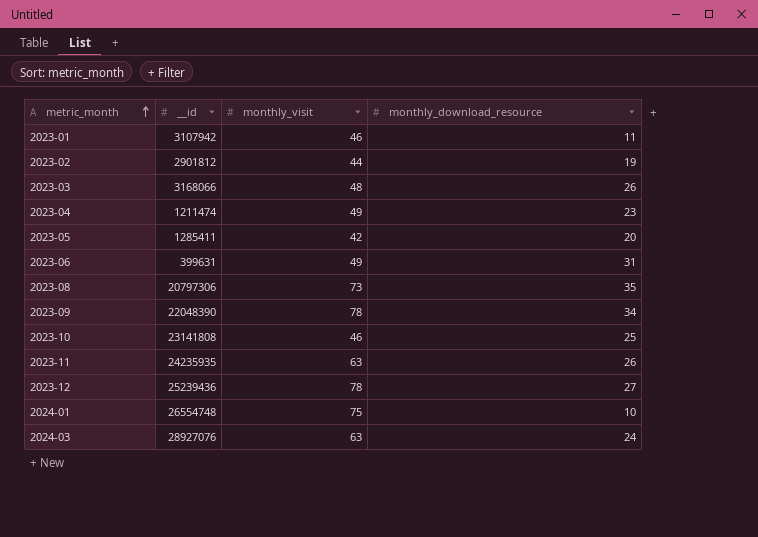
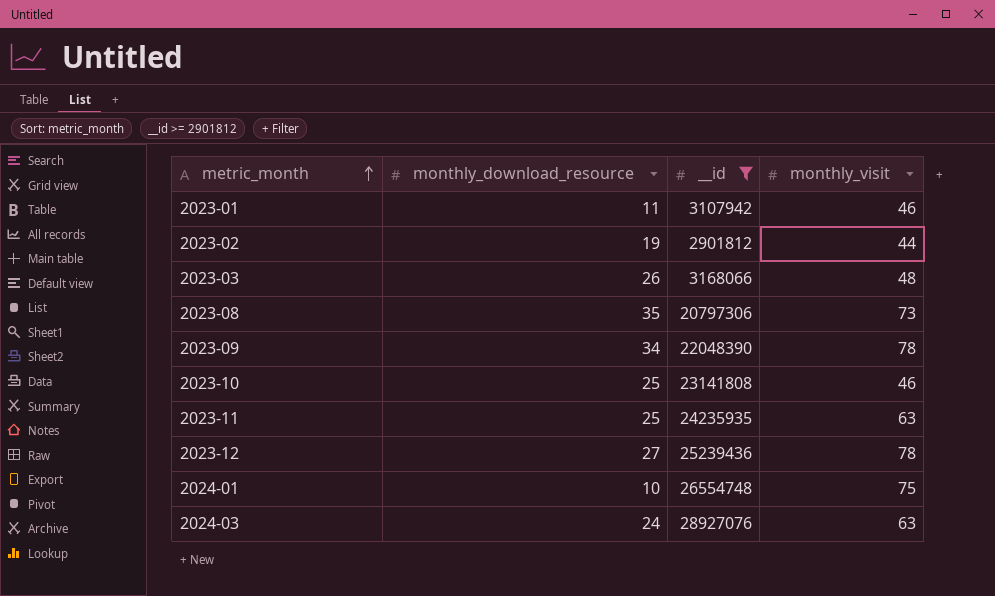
filter: none -> __id >= 2901812
column monthly_download_resource | position: 4 -> 2
2023-11 | monthly_download_resource: 26 -> 25

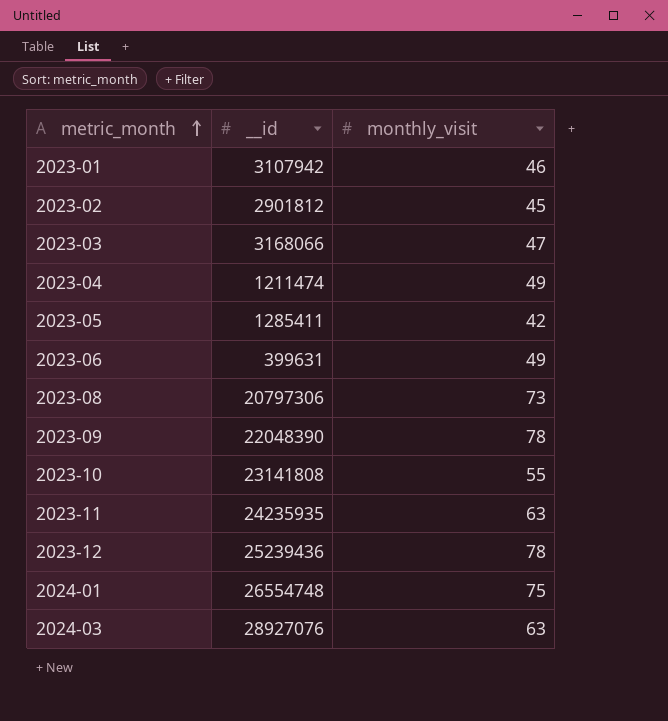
filter: __id >= 2901812 -> none
column monthly_download_resource | position: 2 -> none
2023-02 | monthly_visit: 44 -> 45
2023-03 | monthly_visit: 48 -> 47
2023-10 | monthly_visit: 46 -> 55

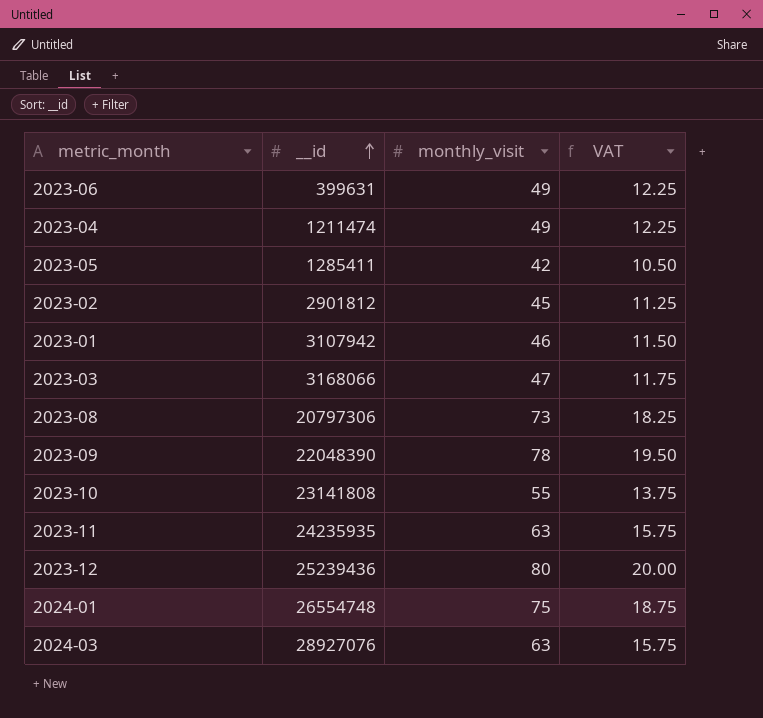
row order: metric_month ascending -> __id ascending
column VAT | formula: none -> [monthly_visit] * 0.25
2023-12 | monthly_visit: 78 -> 80

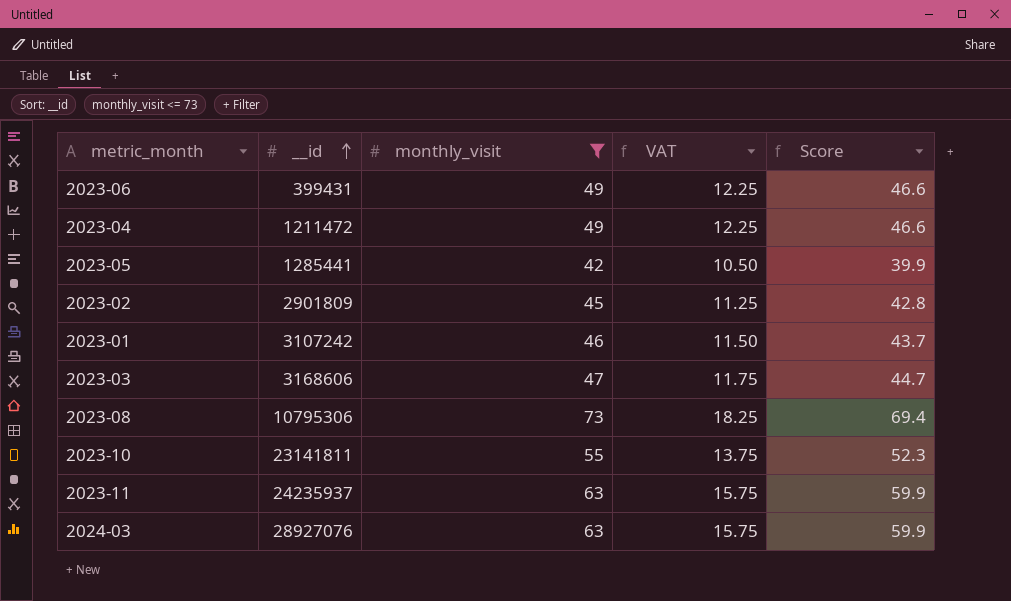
filter: none -> monthly_visit <= 73
column Score | formula: none -> [monthly_visit] * 0.95
2023-06 | __id: 399631 -> 399431
2023-04 | __id: 1211474 -> 1211472
2023-05 | __id: 1285411 -> 1285441
2023-02 | __id: 2901812 -> 2901809
2023-01 | __id: 3107942 -> 3107242
2023-03 | __id: 3168066 -> 3168606
2023-08 | __id: 20797306 -> 10795306
2023-10 | __id: 23141808 -> 23141811
2023-11 | __id: 24235935 -> 24235937

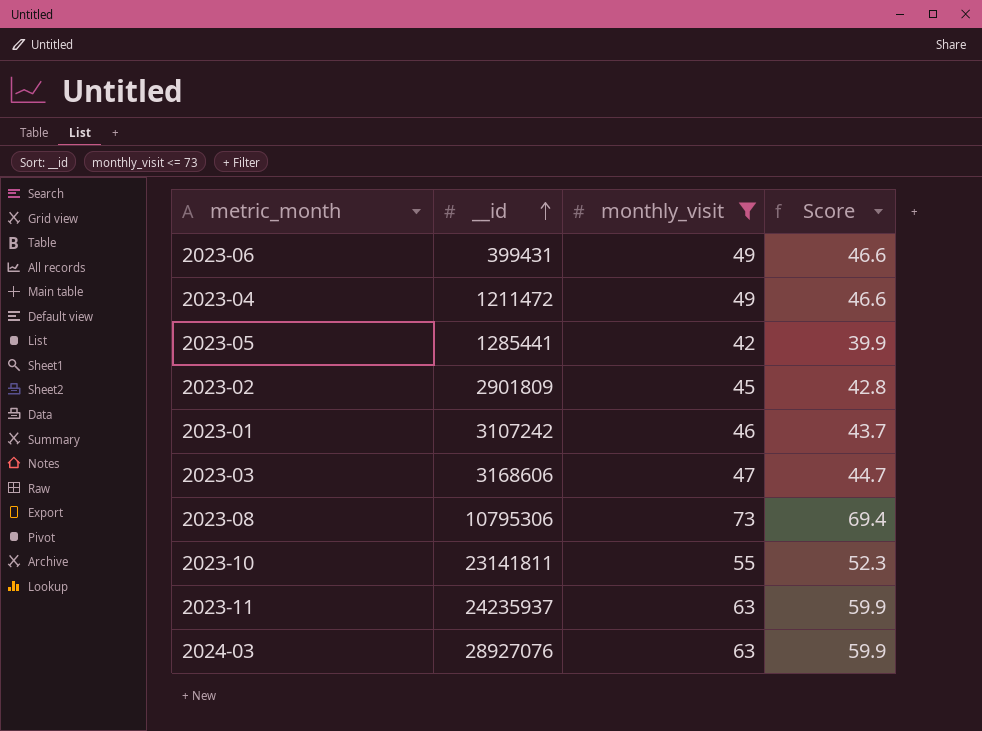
column VAT | formula: [monthly_visit] * 0.25 -> none

